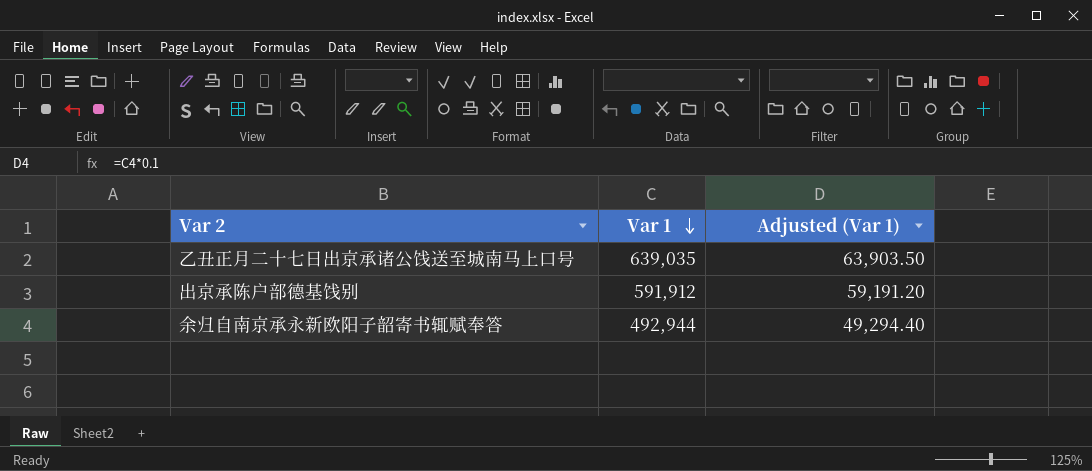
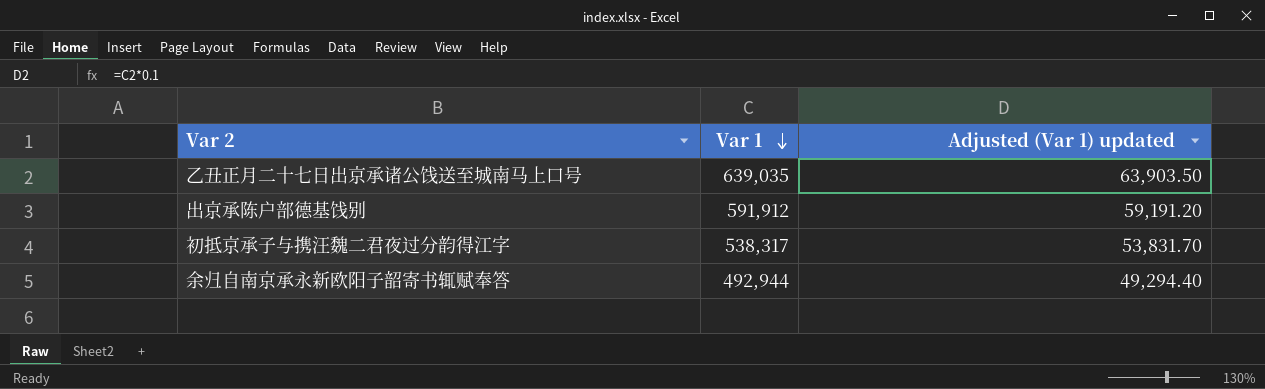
column name: Adjusted (Var 1) -> Adjusted (Var 1) updated
row 初抵京承子与携汪魏二君夜过分韵得江字: none -> 538,317 | 53,831.70

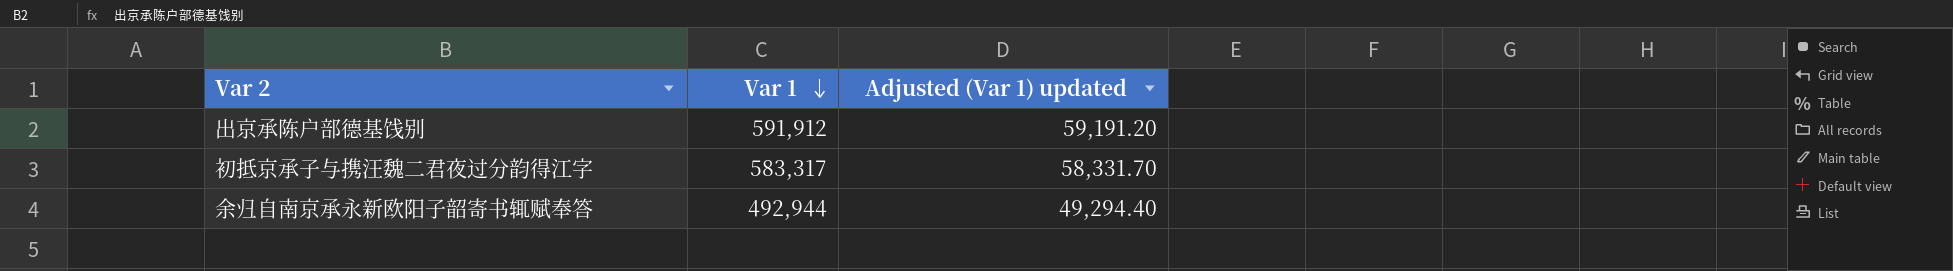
row 乙丑正月二十七日出京承诸公饯送至城南马上口号: 639,035 | 63,903.50 -> none
初抵京承子与携汪魏二君夜过分韵得江字 | Var 1: 538,317 -> 583,317
初抵京承子与携汪魏二君夜过分韵得江字 | Adjusted (Var 1) updated: 53,831.70 -> 58,331.70

